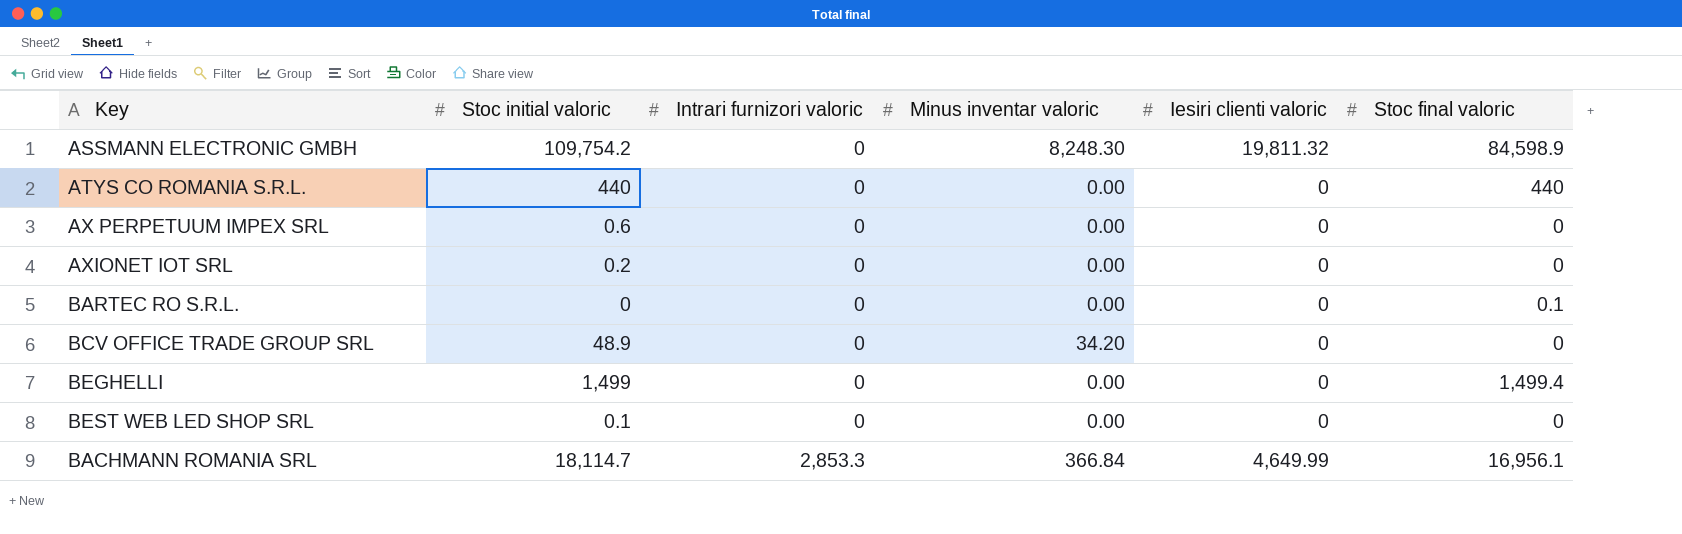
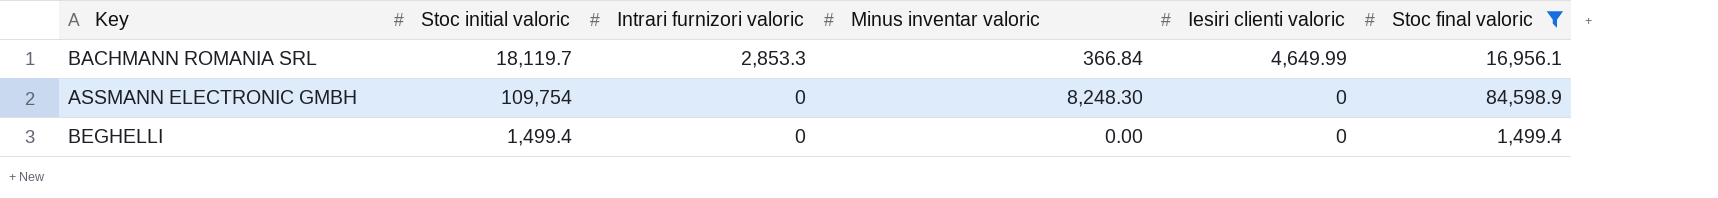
filter: none -> Stoc final valoric >= 1,499.4
row order: Intrari furnizori valoric ascending -> Intrari furnizori valoric descending
BACHMANN ROMANIA SRL | Stoc initial valoric: 18,114.7 -> 18,119.7
ASSMANN ELECTRONIC GMBH | Stoc initial valoric: 109,754.2 -> 109,754
ASSMANN ELECTRONIC GMBH | Iesiri clienti valoric: 19,811.32 -> 0
BEGHELLI | Stoc initial valoric: 1,499 -> 1,499.4

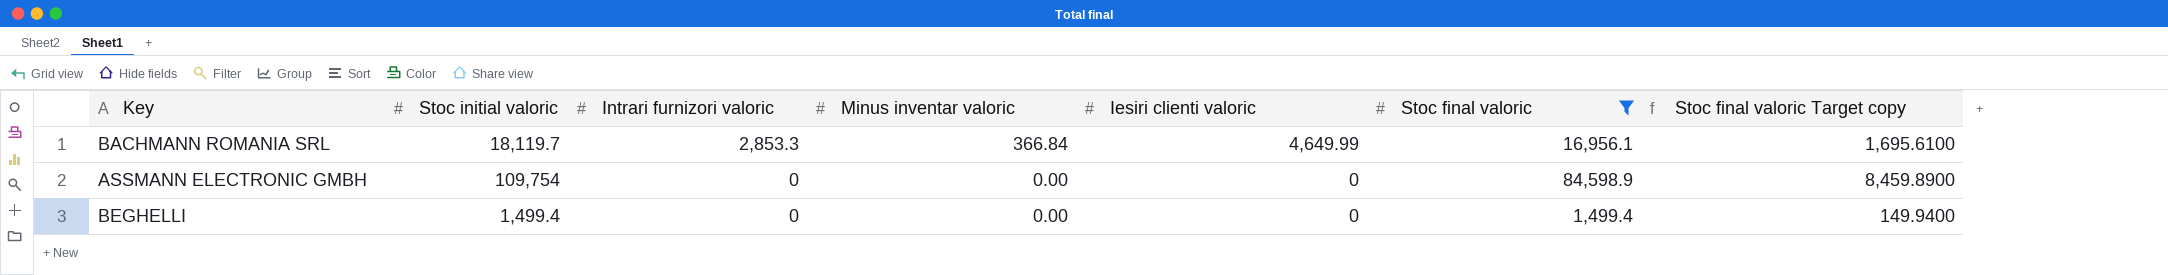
column Stoc final valoric Target copy | formula: none -> [Stoc final valoric] * 0.1
ASSMANN ELECTRONIC GMBH | Minus inventar valoric: 8,248.30 -> 0.00

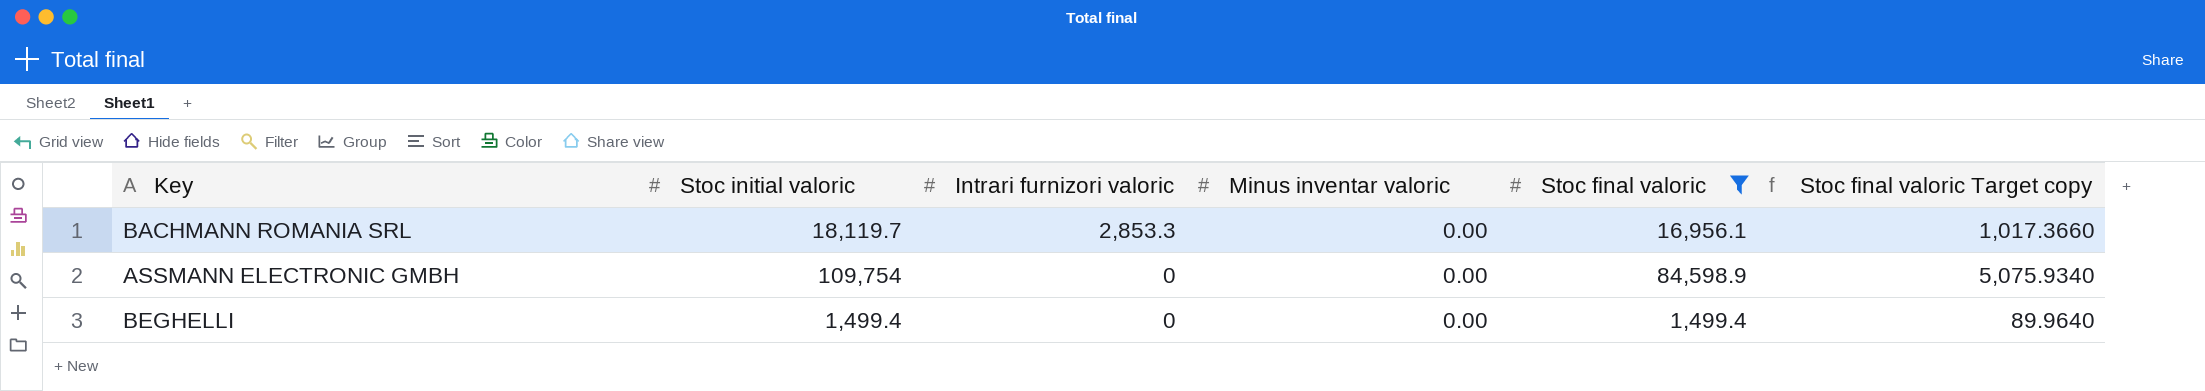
column Iesiri clienti valoric | position: 5 -> none
column Stoc final valoric Target copy | formula: [Stoc final valoric] * 0.1 -> [Stoc final valoric] * 0.06
BACHMANN ROMANIA SRL | Minus inventar valoric: 366.84 -> 0.00

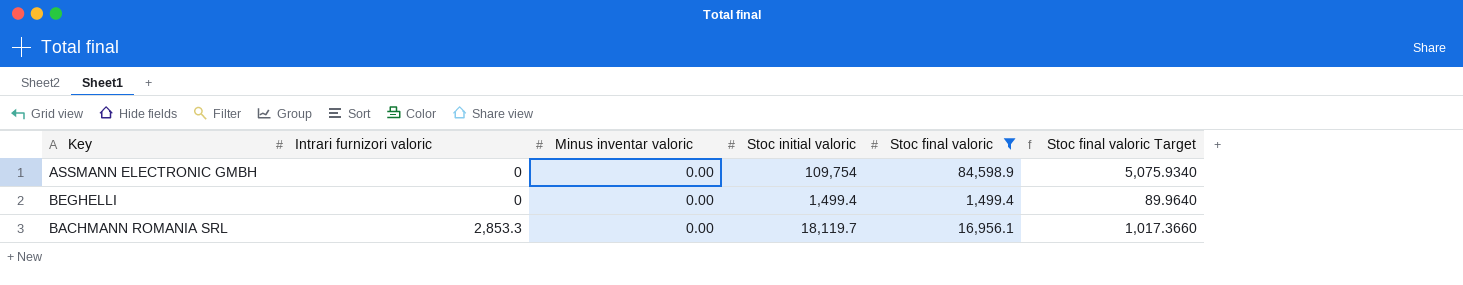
row order: Intrari furnizori valoric descending -> Intrari furnizori valoric ascending
column Stoc initial valoric | position: 2 -> 4
column name: Stoc final valoric Target copy -> Stoc final valoric Target

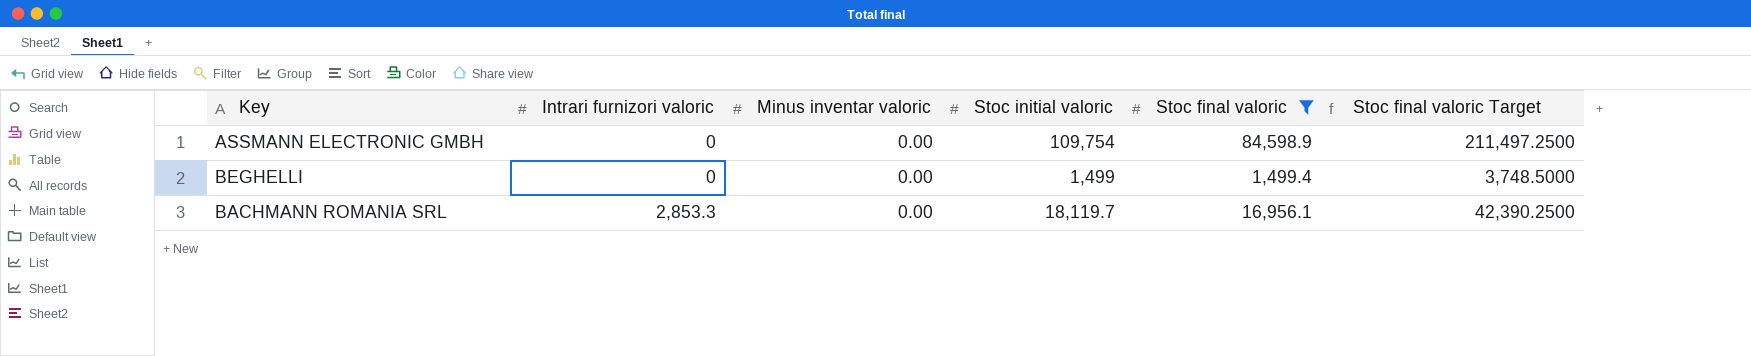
column Stoc final valoric Target | formula: [Stoc final valoric] * 0.06 -> [Stoc final valoric] * 2.5
BEGHELLI | Stoc initial valoric: 1,499.4 -> 1,499

